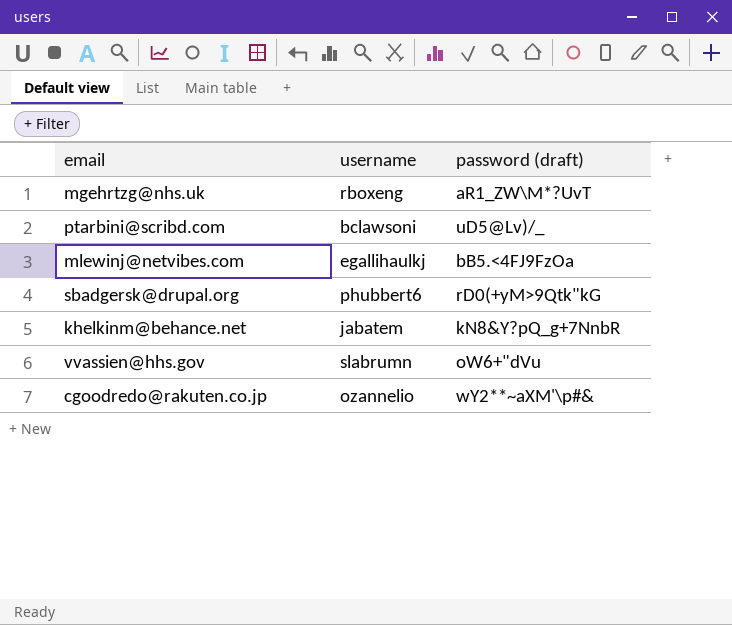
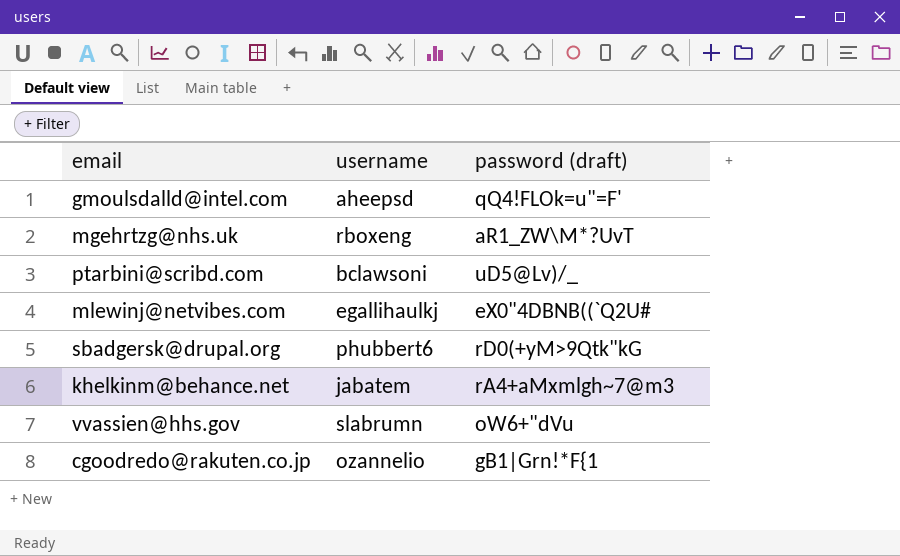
row gmoulsdalld@intel.com: none -> aheepsd | qQ4!FLOk=u"=F'
mlewinj@netvibes.com | password (draft): bB5.<4FJ9FzOa -> eX0"4DBNB((`Q2U#
khelkinm@behance.net | password (draft): kN8&Y?pQ_g+7NnbR -> rA4+aMxmlgh~7@m3
cgoodredo@rakuten.co.jp | password (draft): wY2**~aXM'\p#& -> gB1|Grn!*F{1

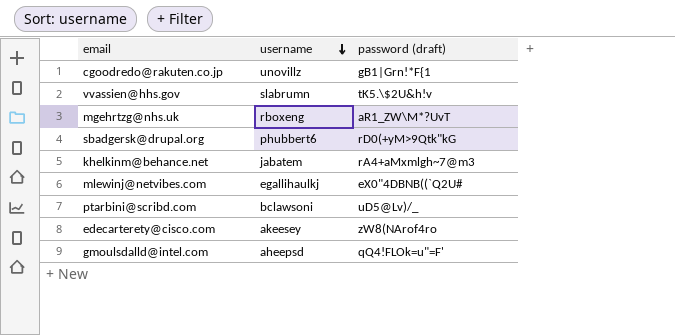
row order: none -> username descending
cgoodredo@rakuten.co.jp | username: ozannelio -> unovillz
vvassien@hhs.gov | password (draft): oW6+"dVu -> tK5.\$2U&h!v
row edecarterety@cisco.com: none -> akeesey | zW8(NArof4ro

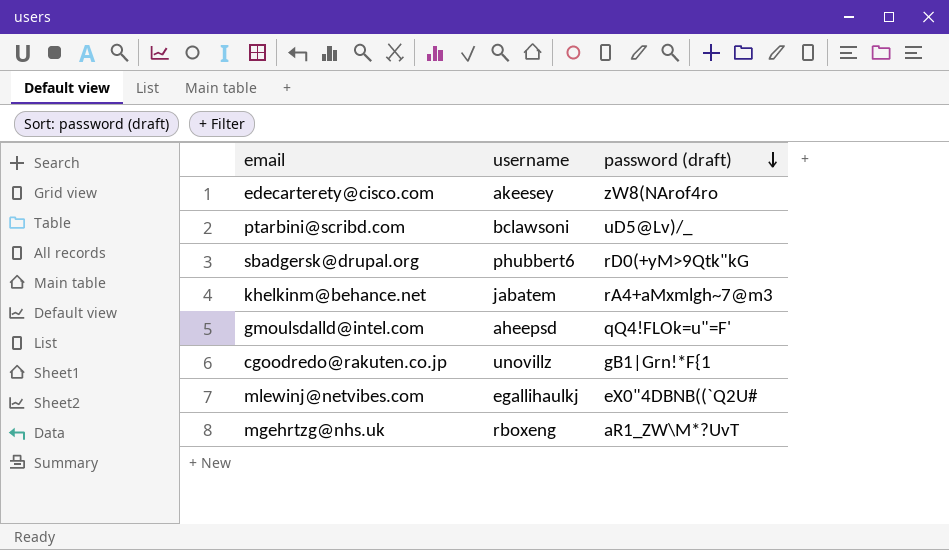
row order: username descending -> password (draft) descending
row vvassien@hhs.gov: slabrumn | tK5.\$2U&h!v -> none

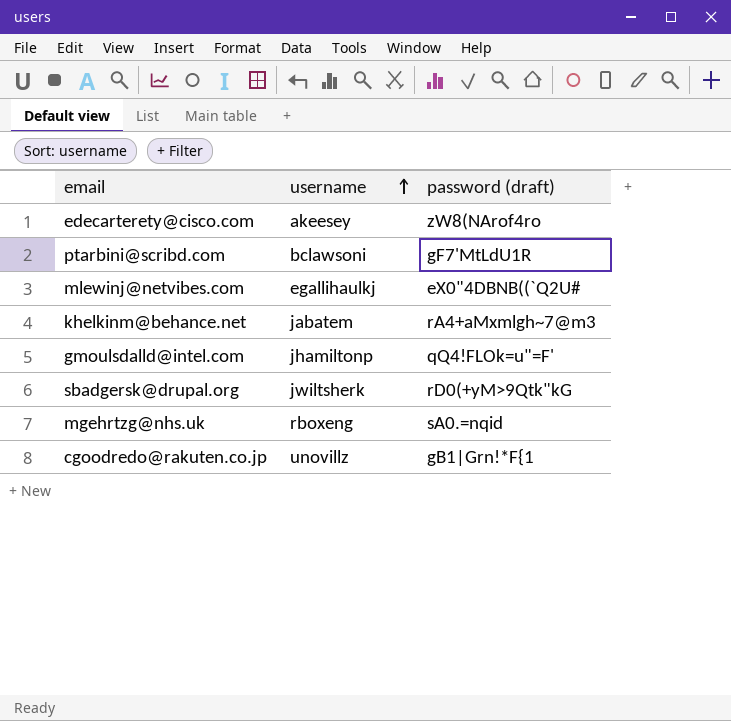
row order: password (draft) descending -> username ascending
ptarbini@scribd.com | password (draft): uD5@Lv)/_ -> gF7'MtLdU1R
gmoulsdalld@intel.com | username: aheepsd -> jhamiltonp
sbadgersk@drupal.org | username: phubbert6 -> jwiltsherk
mgehrtzg@nhs.uk | password (draft): aR1_ZW\M*?UvT -> sA0.=nqid

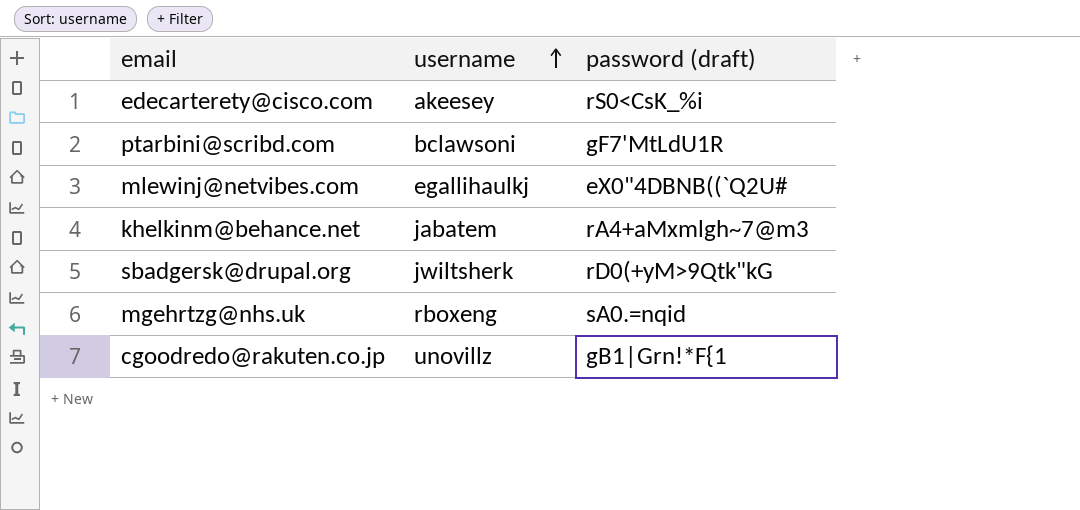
row gmoulsdalld@intel.com: jhamiltonp | qQ4!FLOk=u"=F' -> none
edecarterety@cisco.com | password (draft): zW8(NArof4ro -> rS0<CsK_%i

